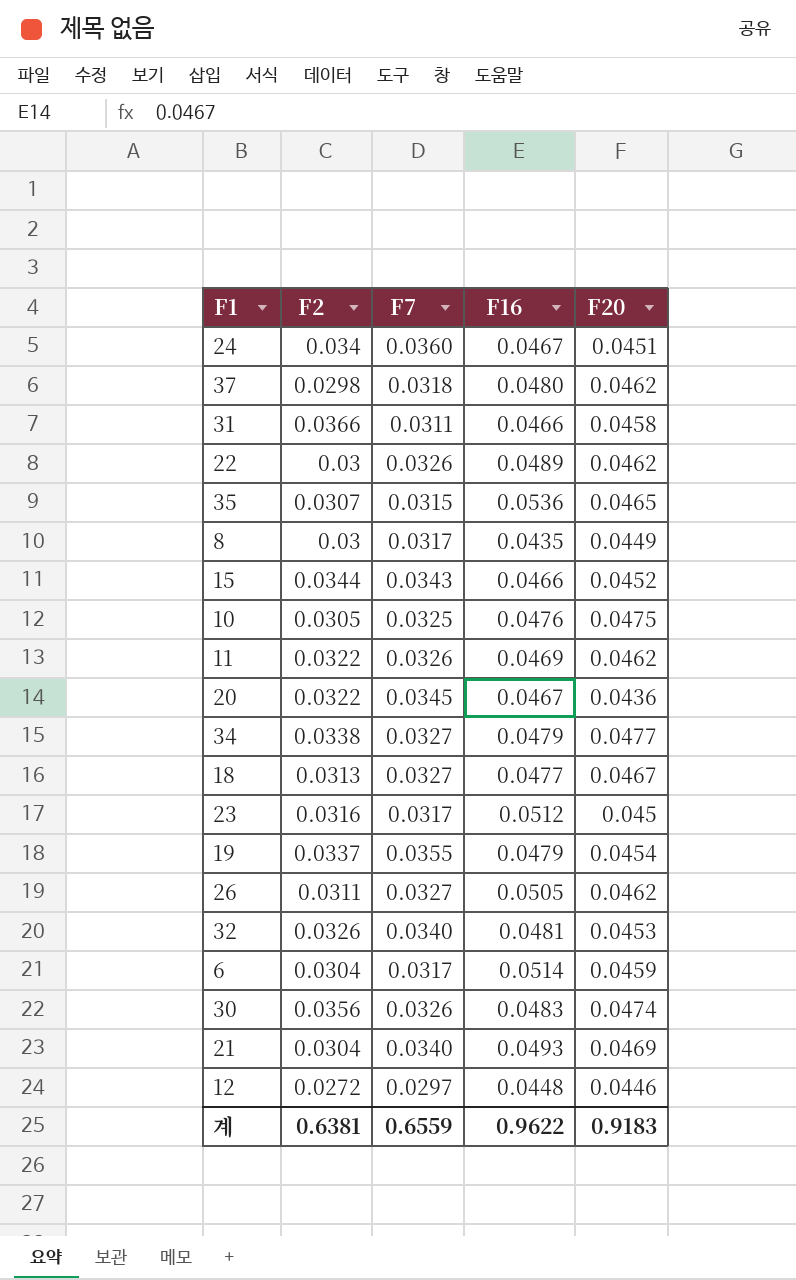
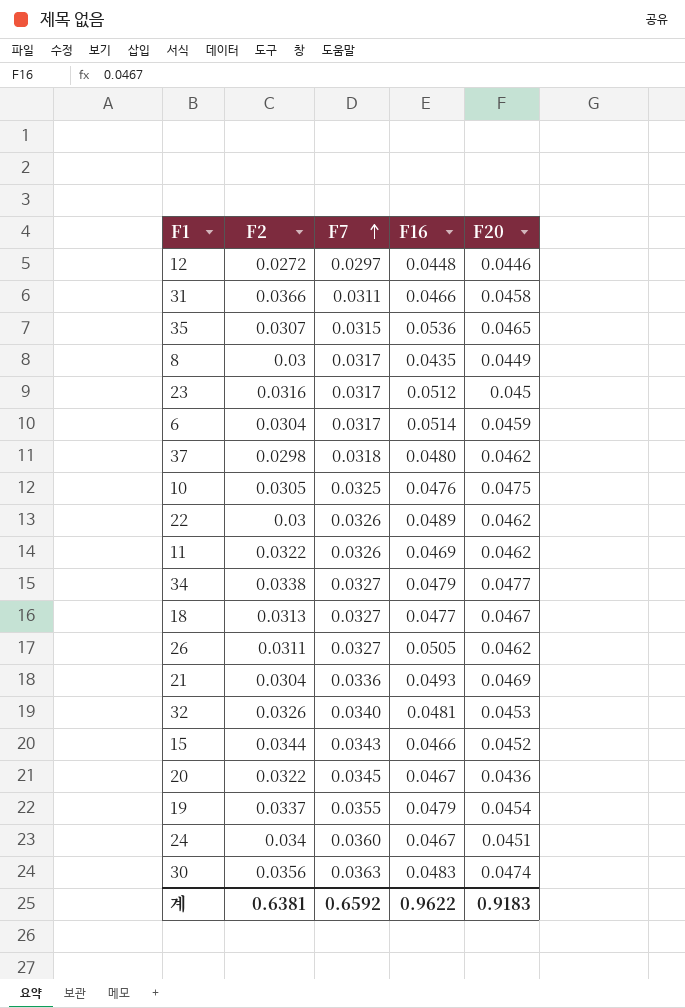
row order: none -> F7 ascending
21 | F7: 0.0340 -> 0.0336
30 | F7: 0.0326 -> 0.0363
계 | F7: 0.6559 -> 0.6592

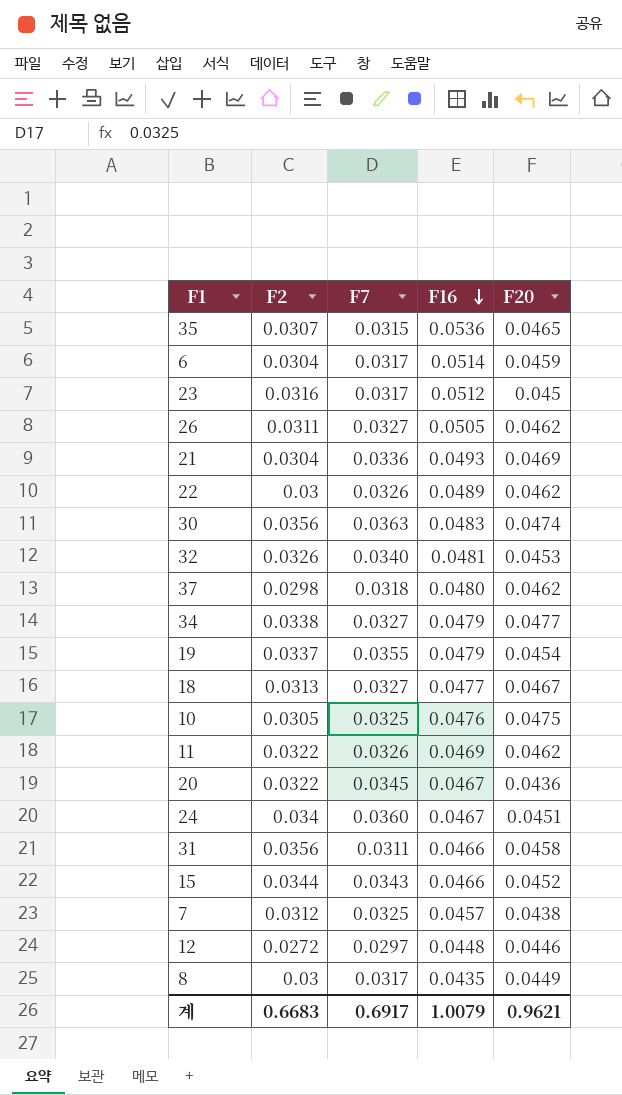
row order: F7 ascending -> F16 descending
31 | F2: 0.0366 -> 0.0356
row 7: none -> 0.0312 | 0.0325 | 0.0457 | 0.0438
계 | F2: 0.6381 -> 0.6683
계 | F7: 0.6592 -> 0.6917
계 | F16: 0.9622 -> 1.0079
계 | F20: 0.9183 -> 0.9621

